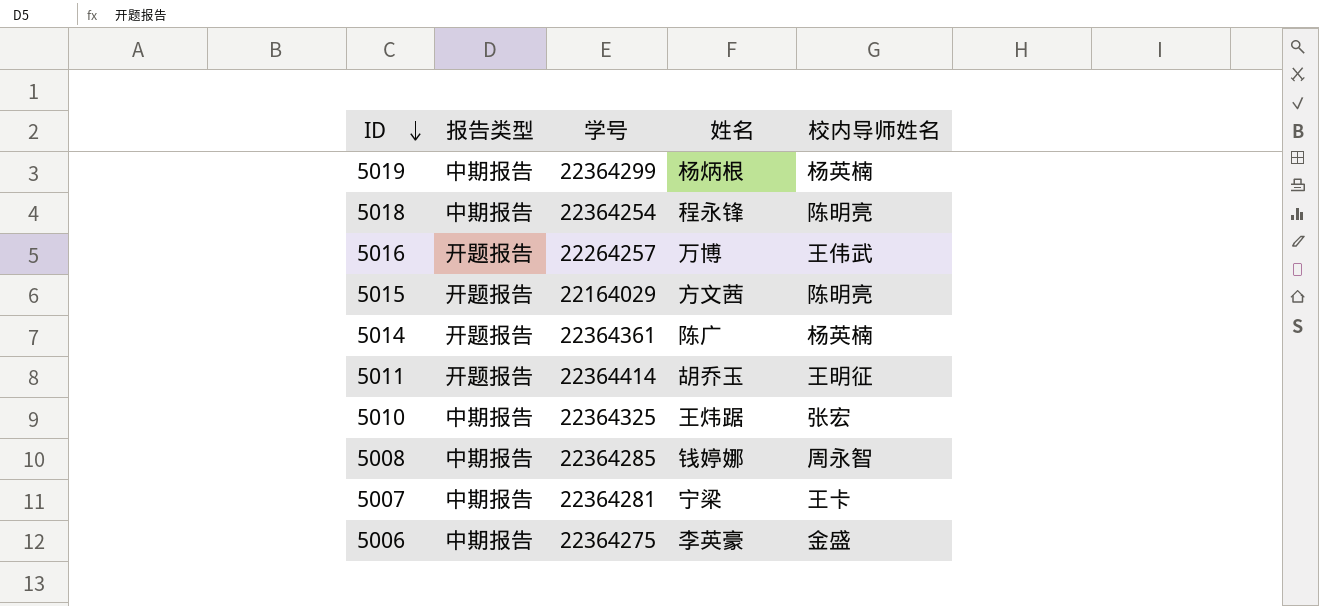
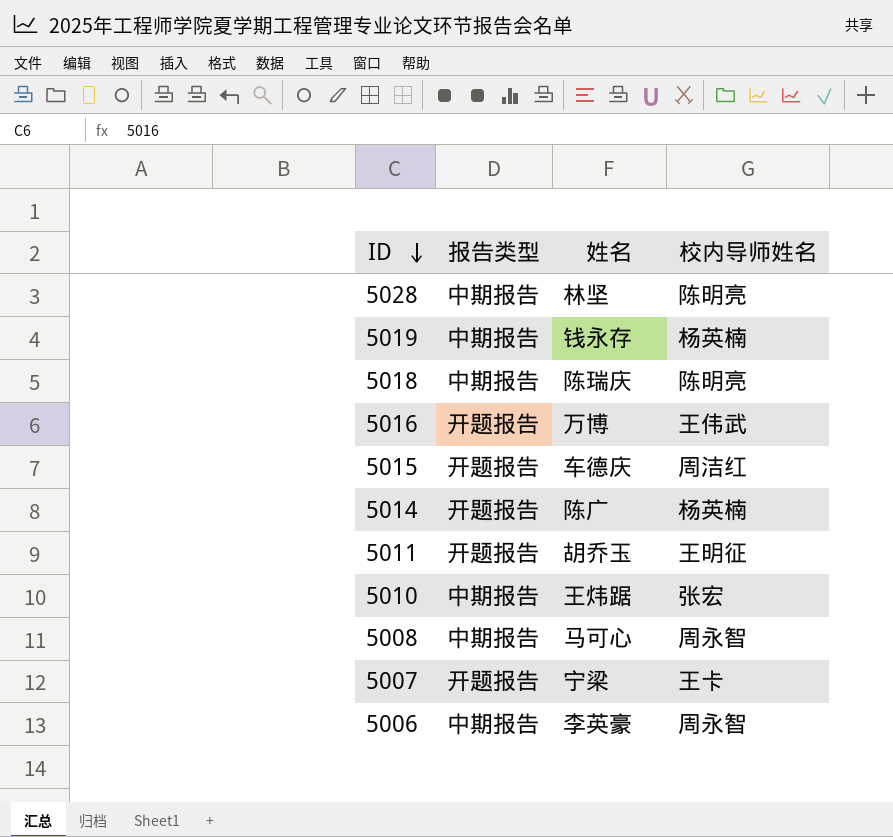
column 学号 | position: 3 -> none
row 5028: none -> 中期报告 | 林坚 | 陈明亮
5019 | 姓名: 杨炳根 -> 钱永存
5018 | 姓名: 程永锋 -> 陈瑞庆
5015 | 姓名: 方文茜 -> 车德庆
5015 | 校内导师姓名: 陈明亮 -> 周洁红
5008 | 姓名: 钱婷娜 -> 马可心
5007 | 报告类型: 中期报告 -> 开题报告
5006 | 校内导师姓名: 金盛 -> 周永智

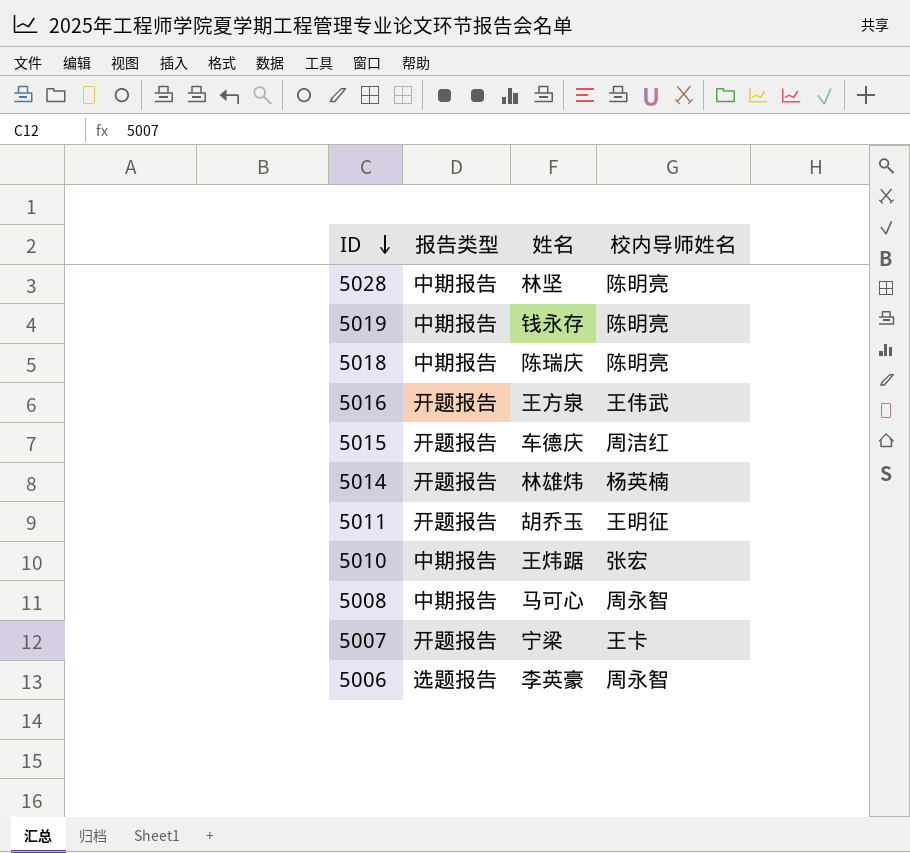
5019 | 校内导师姓名: 杨英楠 -> 陈明亮
5016 | 姓名: 万博 -> 王方泉
5014 | 姓名: 陈广 -> 林雄炜
5006 | 报告类型: 中期报告 -> 选题报告

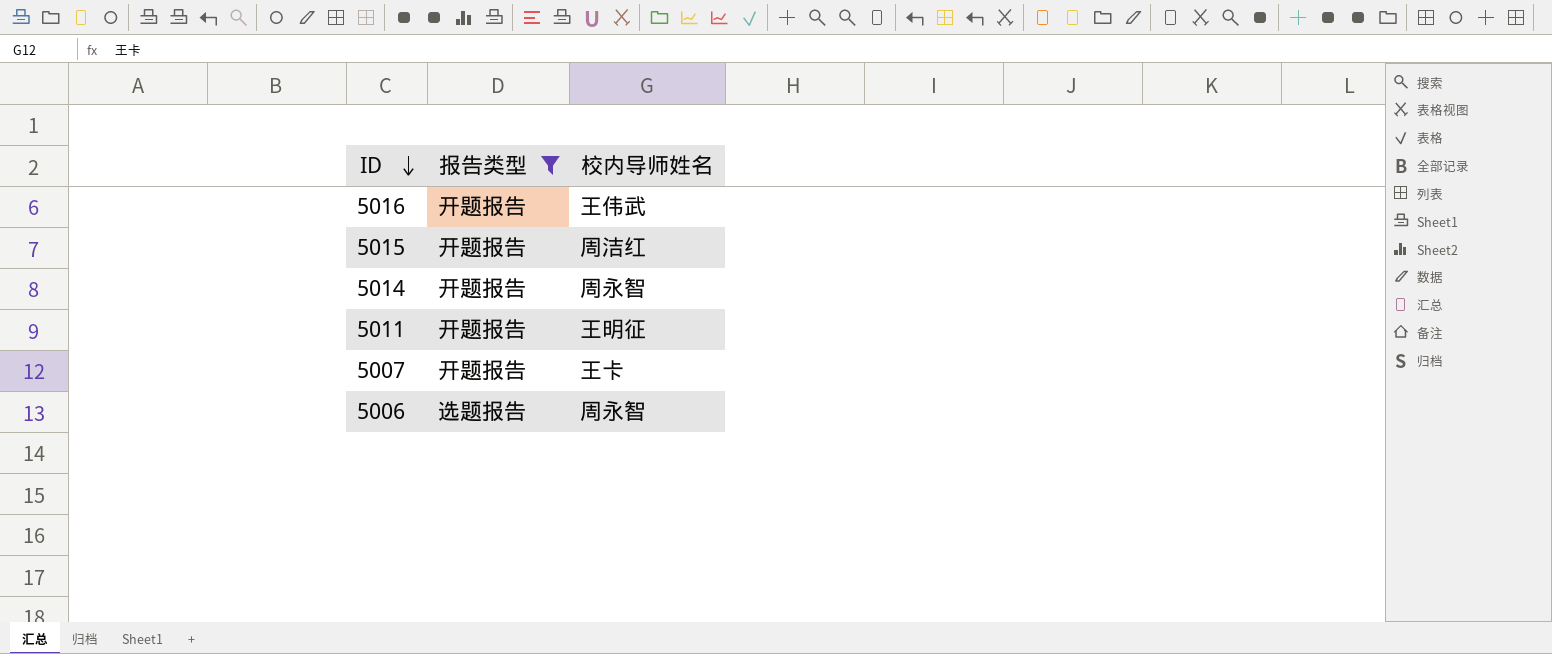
filter: none -> 报告类型 != 中期报告
column 姓名 | position: 3 -> none
5014 | 校内导师姓名: 杨英楠 -> 周永智

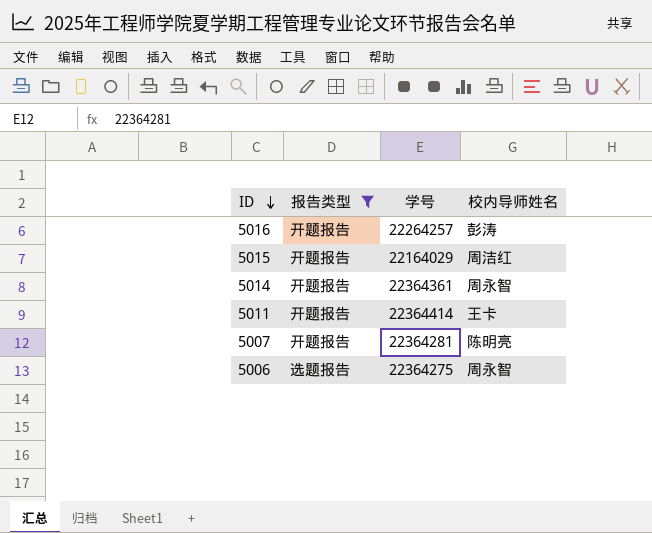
column 学号 | position: none -> 3
5016 | 校内导师姓名: 王伟武 -> 彭涛
5011 | 校内导师姓名: 王明征 -> 王卡
5007 | 校内导师姓名: 王卡 -> 陈明亮

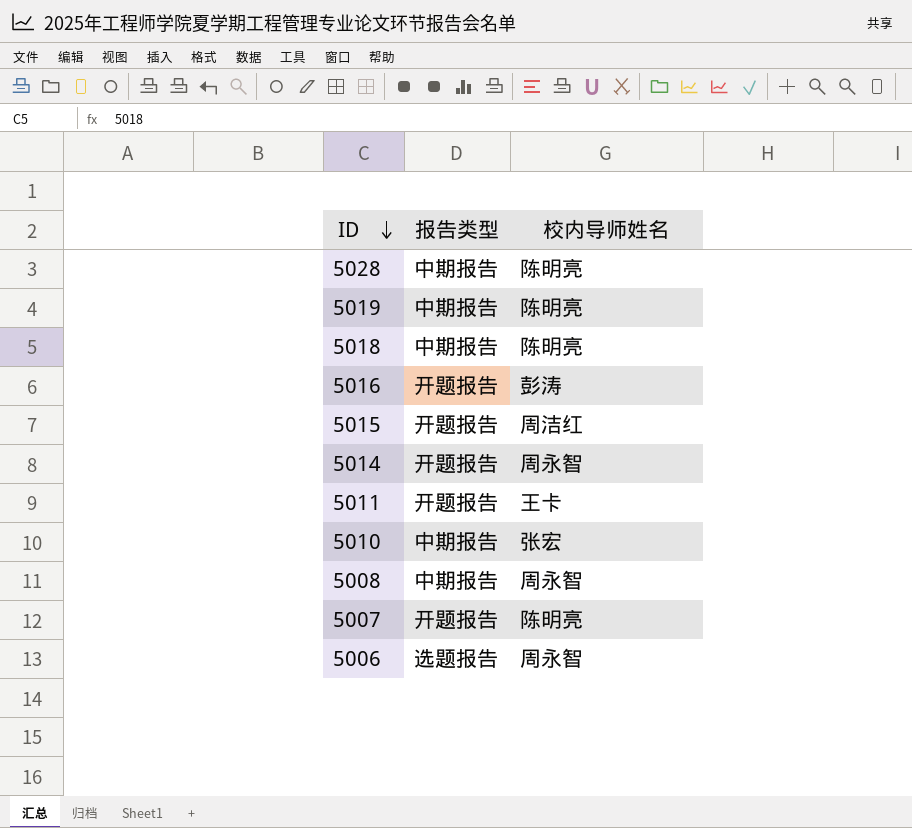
filter: 报告类型 != 中期报告 -> none
column 学号 | position: 3 -> none

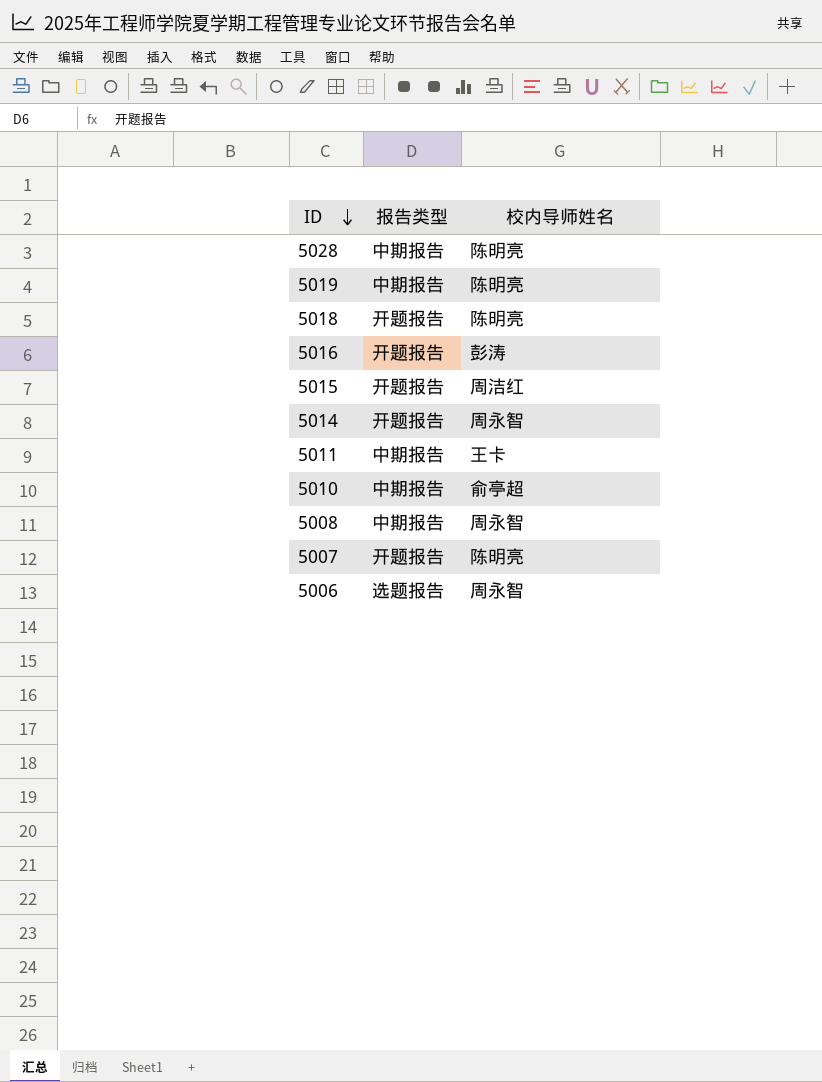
5018 | 报告类型: 中期报告 -> 开题报告
5011 | 报告类型: 开题报告 -> 中期报告
5010 | 校内导师姓名: 张宏 -> 俞亭超

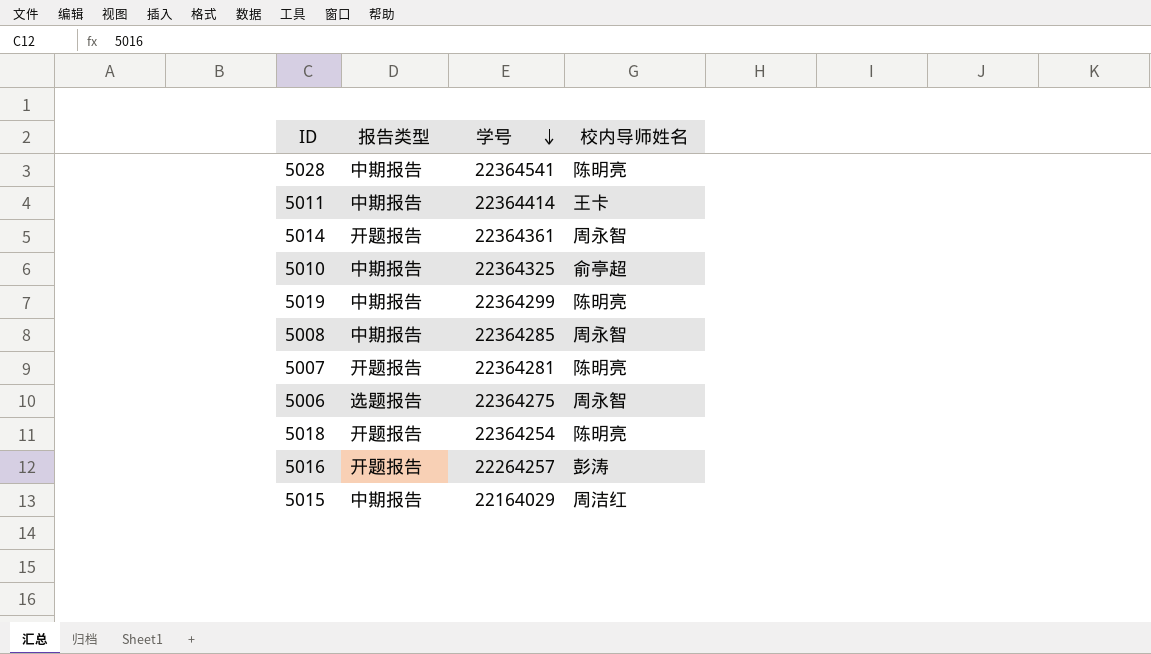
row order: ID descending -> 学号 descending
column 学号 | position: none -> 3
5015 | 报告类型: 开题报告 -> 中期报告

